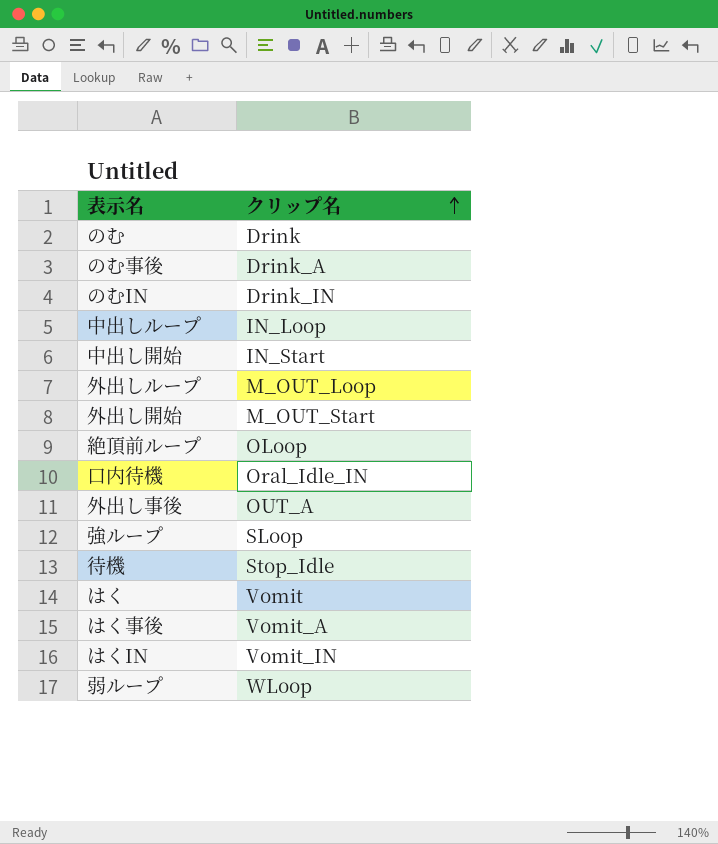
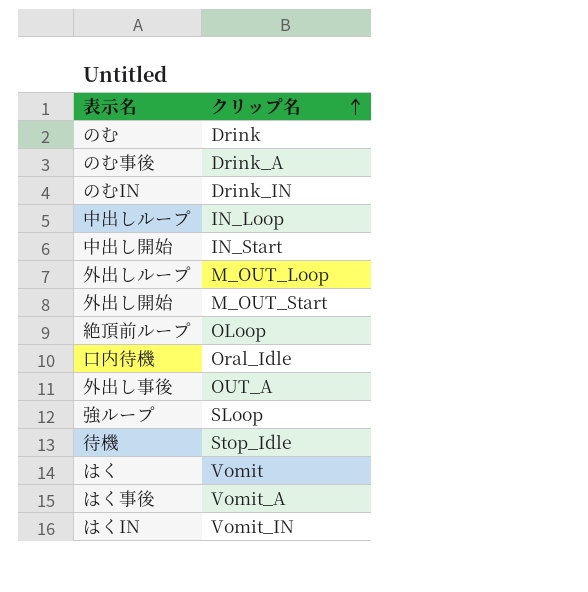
row 弱ループ: WLoop -> none
口内待機 | クリップ名: Oral_Idle_IN -> Oral_Idle

